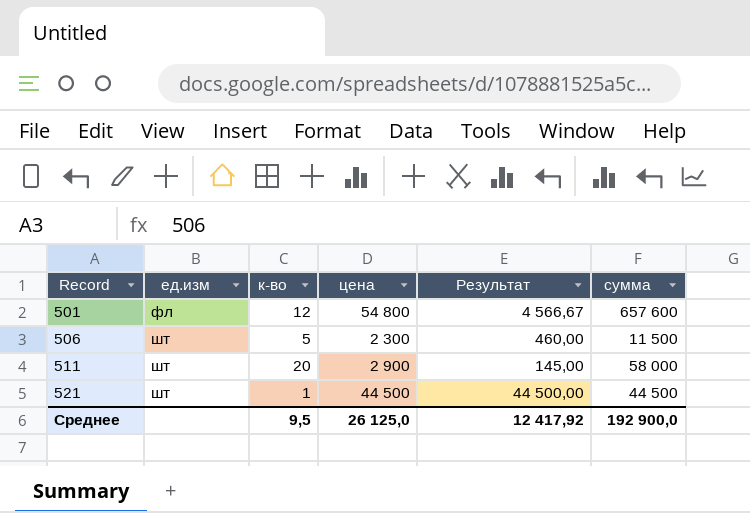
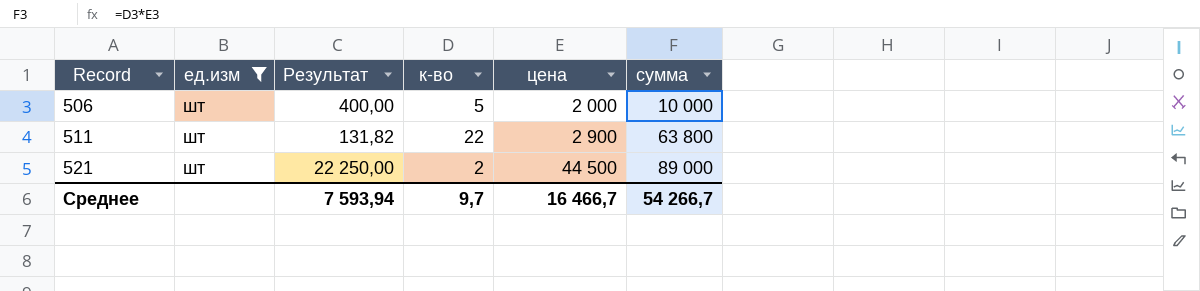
filter: none -> ед.изм = шт
column Результат | position: 5 -> 3
506 | Результат: 460,00 -> 400,00
506 | цена: 2 300 -> 2 000
506 | сумма: 11 500 -> 10 000
511 | Результат: 145,00 -> 131,82
511 | к-во: 20 -> 22
511 | сумма: 58 000 -> 63 800
521 | Результат: 44 500,00 -> 22 250,00
521 | к-во: 1 -> 2
521 | сумма: 44 500 -> 89 000
Среднее | Результат: 12 417,92 -> 7 593,94
Среднее | к-во: 9,5 -> 9,7
Среднее | цена: 26 125,0 -> 16 466,7
Среднее | сумма: 192 900,0 -> 54 266,7

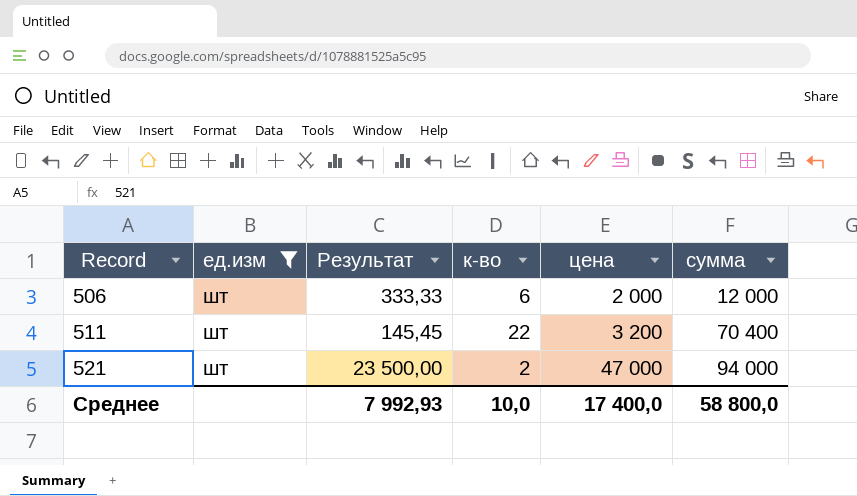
506 | Результат: 400,00 -> 333,33
506 | к-во: 5 -> 6
506 | сумма: 10 000 -> 12 000
511 | Результат: 131,82 -> 145,45
511 | цена: 2 900 -> 3 200
511 | сумма: 63 800 -> 70 400
521 | Результат: 22 250,00 -> 23 500,00
521 | цена: 44 500 -> 47 000
521 | сумма: 89 000 -> 94 000
Среднее | Результат: 7 593,94 -> 7 992,93
Среднее | к-во: 9,7 -> 10,0
Среднее | цена: 16 466,7 -> 17 400,0
Среднее | сумма: 54 266,7 -> 58 800,0

